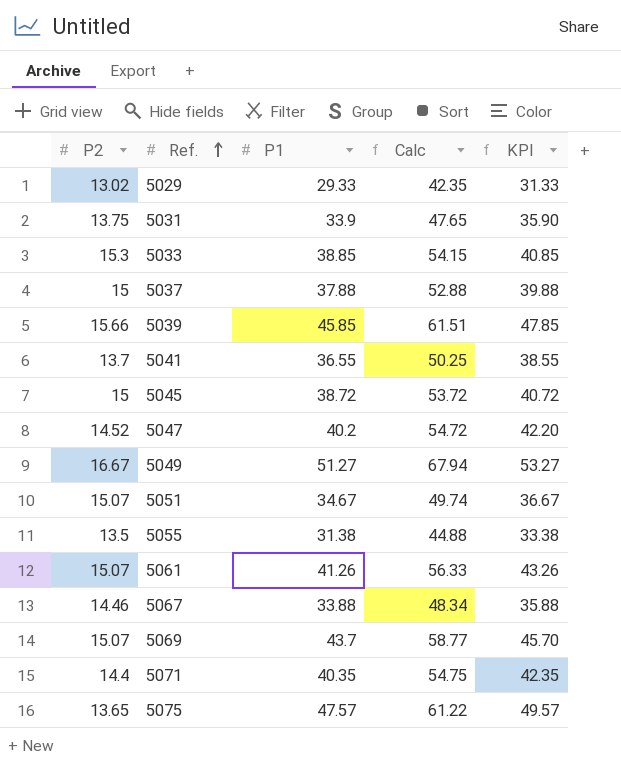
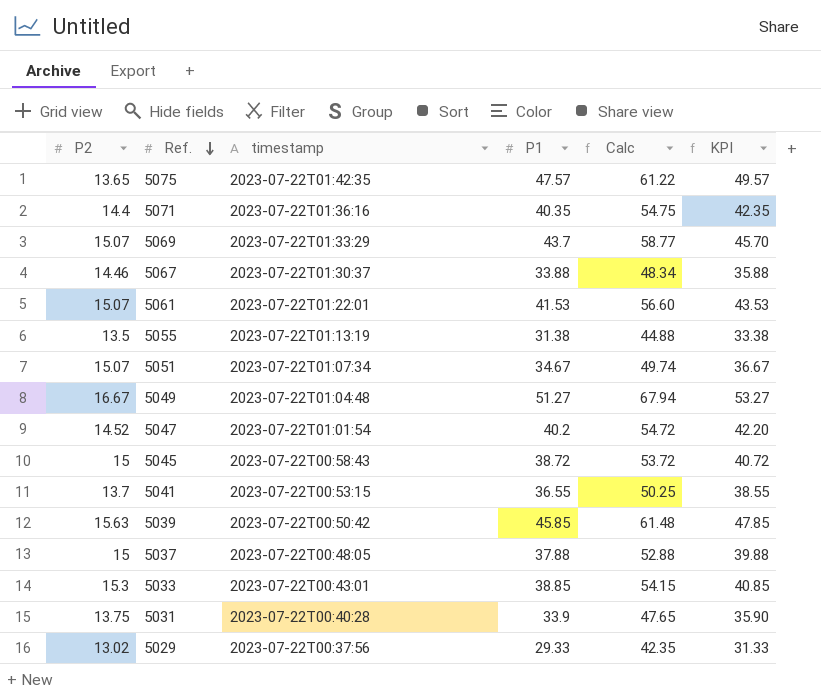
row order: Ref. ascending -> Ref. descending
column timestamp | position: none -> 3
5061 | P1: 41.26 -> 41.53
5061 | Calc: 56.33 -> 56.60
5061 | KPI: 43.26 -> 43.53
5039 | P2: 15.66 -> 15.63
5039 | Calc: 61.51 -> 61.48

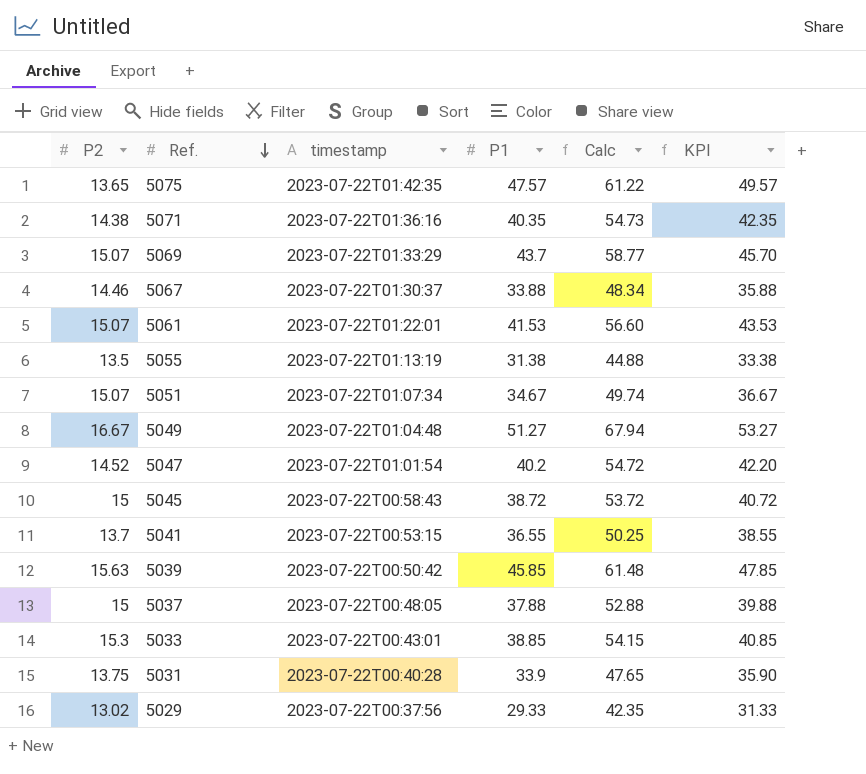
5071 | P2: 14.4 -> 14.38
5071 | Calc: 54.75 -> 54.73

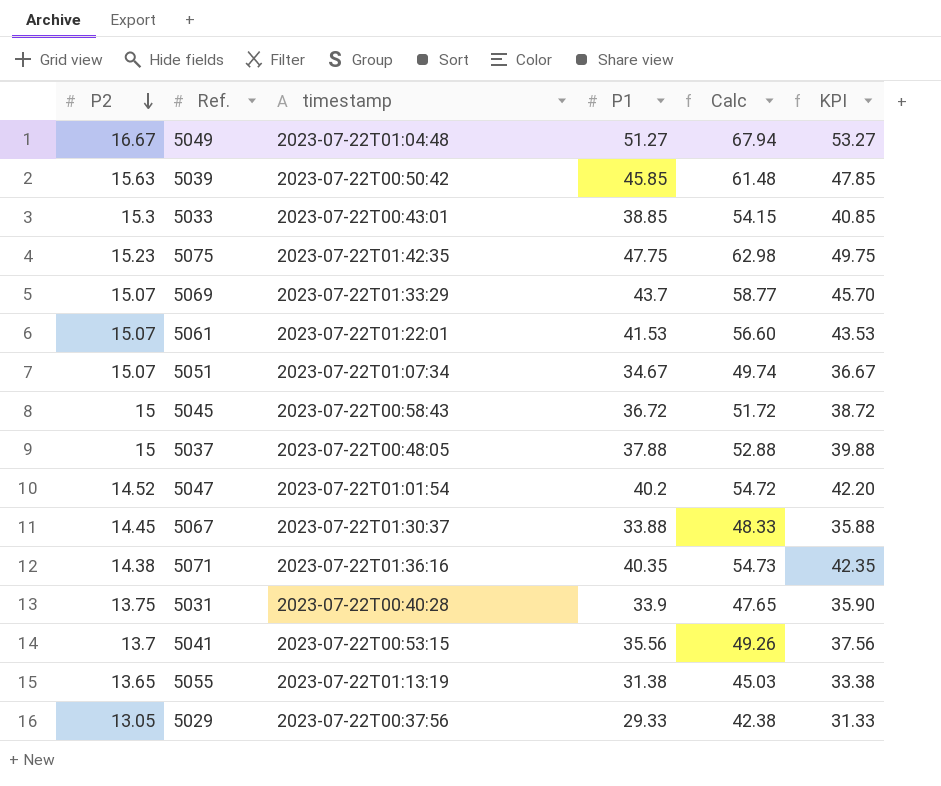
row order: Ref. descending -> P2 descending
5075 | P2: 13.65 -> 15.23
5075 | P1: 47.57 -> 47.75
5075 | Calc: 61.22 -> 62.98
5075 | KPI: 49.57 -> 49.75
5045 | P1: 38.72 -> 36.72
5045 | Calc: 53.72 -> 51.72
5045 | KPI: 40.72 -> 38.72
5067 | P2: 14.46 -> 14.45
5067 | Calc: 48.34 -> 48.33
5041 | P1: 36.55 -> 35.56
5041 | Calc: 50.25 -> 49.26
5041 | KPI: 38.55 -> 37.56
5055 | P2: 13.5 -> 13.65
5055 | Calc: 44.88 -> 45.03
5029 | P2: 13.02 -> 13.05
5029 | Calc: 42.35 -> 42.38

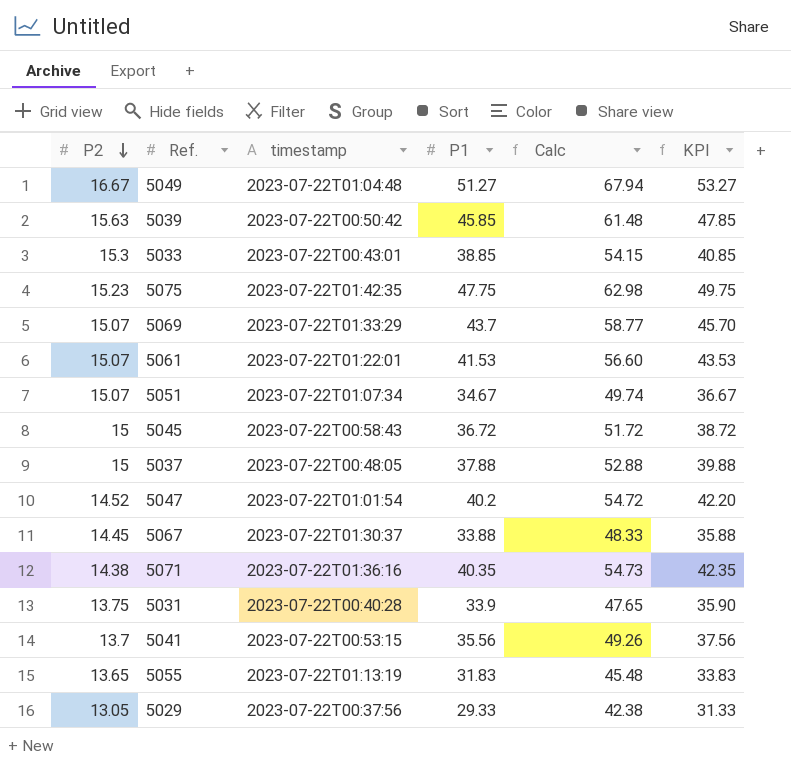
5055 | P1: 31.38 -> 31.83
5055 | Calc: 45.03 -> 45.48
5055 | KPI: 33.38 -> 33.83

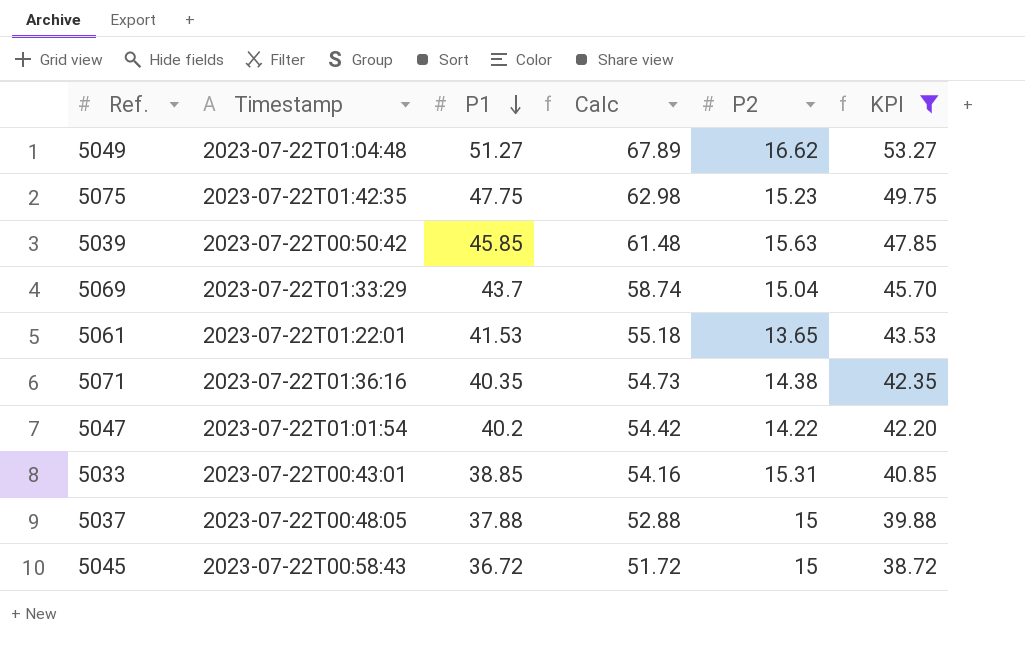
filter: none -> KPI >= 38.72
row order: P2 descending -> P1 descending
column name: timestamp -> Timestamp
column P2 | position: 1 -> 5
5049 | Calc: 67.94 -> 67.89
5049 | P2: 16.67 -> 16.62
5069 | Calc: 58.77 -> 58.74
5069 | P2: 15.07 -> 15.04
5061 | Calc: 56.60 -> 55.18
5061 | P2: 15.07 -> 13.65
5047 | Calc: 54.72 -> 54.42
5047 | P2: 14.52 -> 14.22
5033 | Calc: 54.15 -> 54.16
5033 | P2: 15.3 -> 15.31

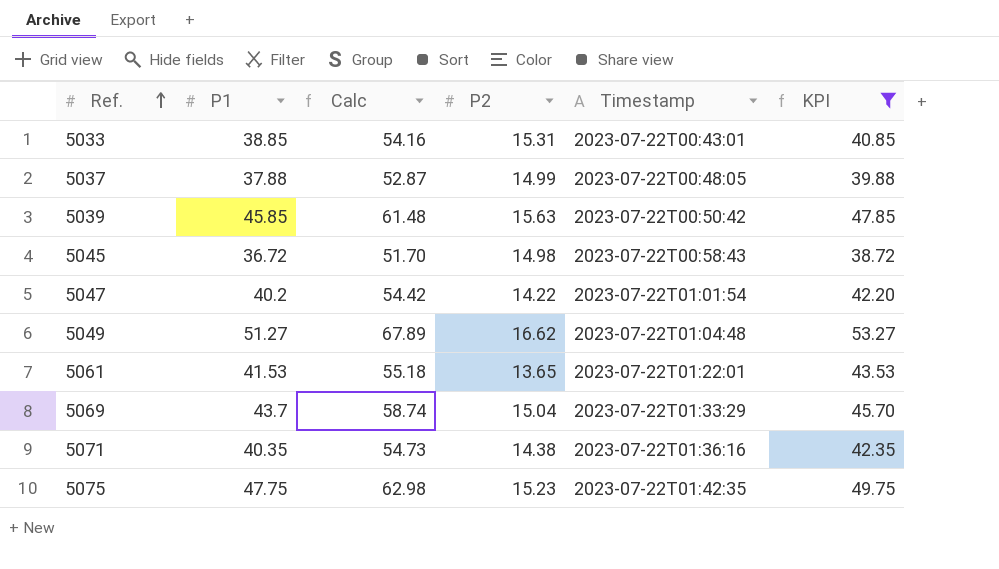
row order: P1 descending -> Ref. ascending
column Timestamp | position: 2 -> 5
5037 | Calc: 52.88 -> 52.87
5037 | P2: 15 -> 14.99
5045 | Calc: 51.72 -> 51.70
5045 | P2: 15 -> 14.98

